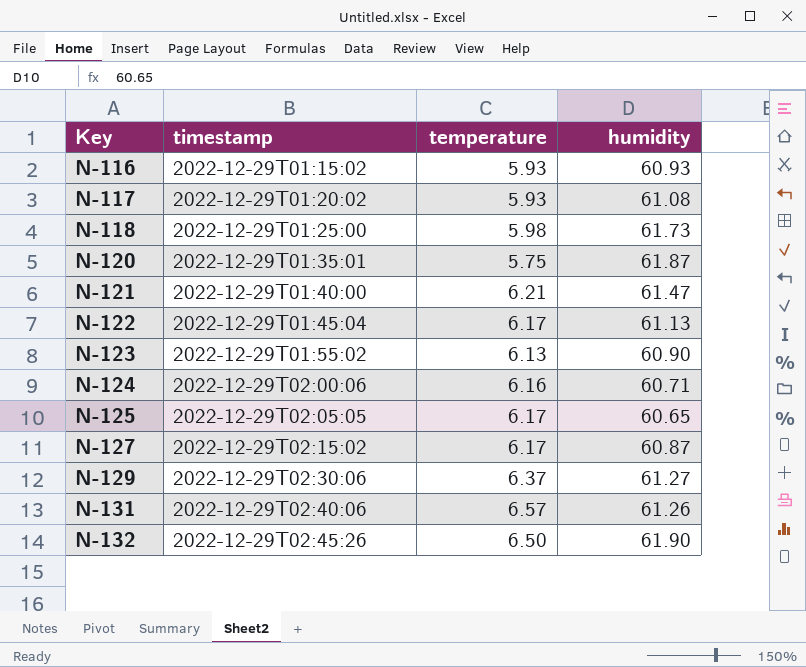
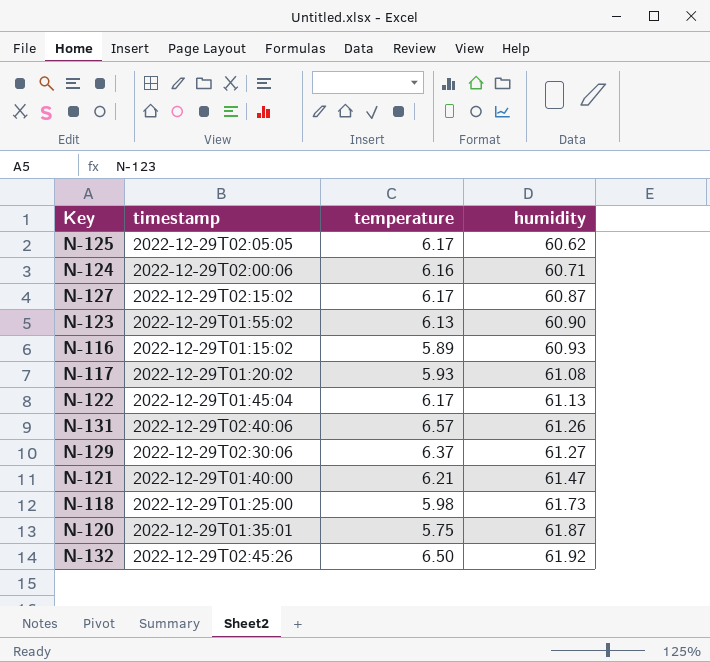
row order: Key ascending -> humidity ascending
N-125 | humidity: 60.65 -> 60.62
N-116 | temperature: 5.93 -> 5.89
N-132 | humidity: 61.90 -> 61.92

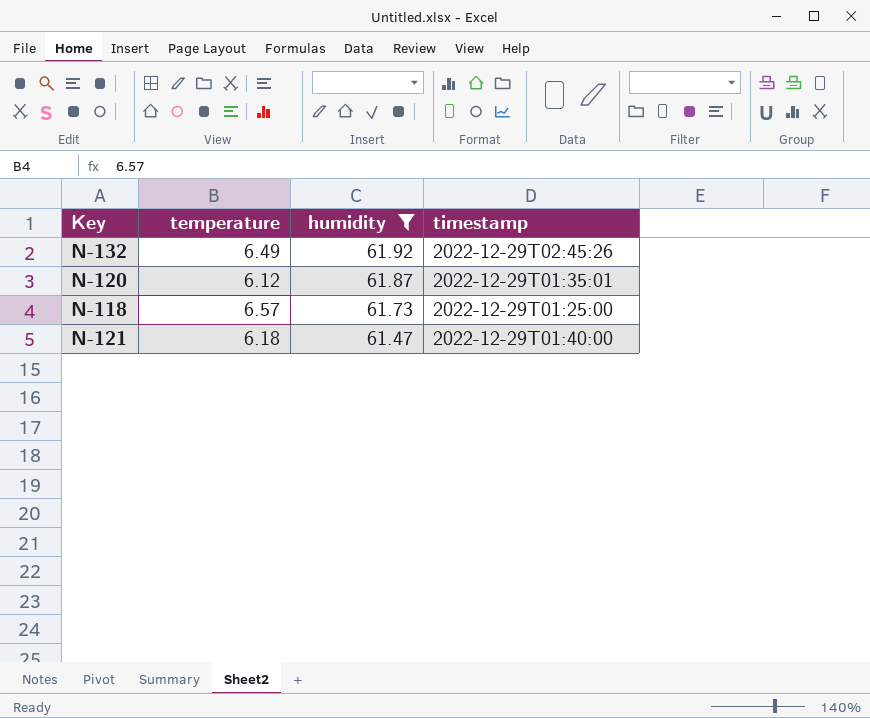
filter: none -> humidity >= 61.47
row order: humidity ascending -> humidity descending
column timestamp | position: 2 -> 4
N-132 | temperature: 6.50 -> 6.49
N-120 | temperature: 5.75 -> 6.12
N-118 | temperature: 5.98 -> 6.57
N-121 | temperature: 6.21 -> 6.18

